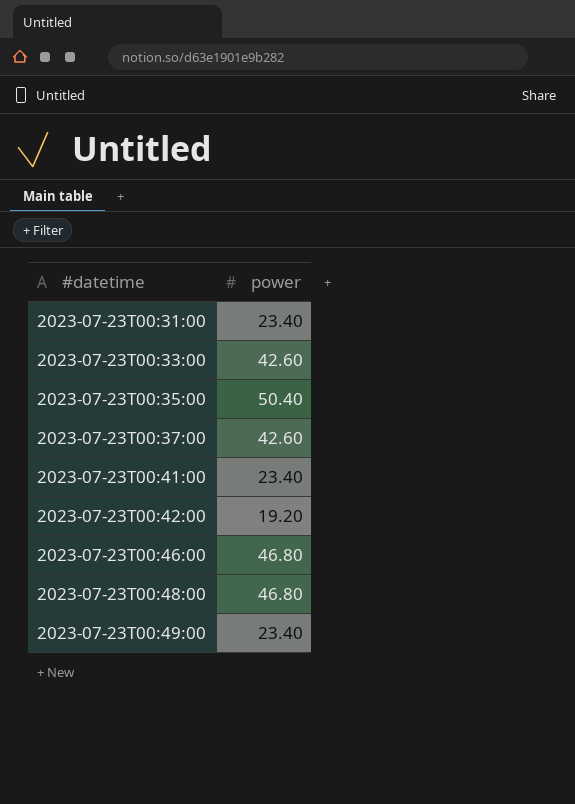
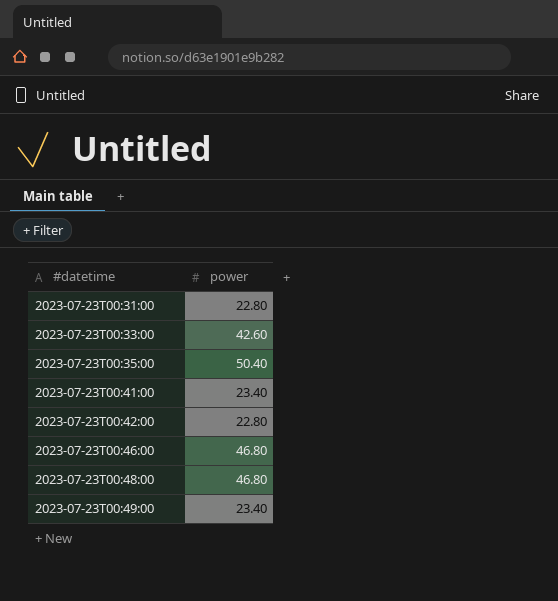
row 2023-07-23T00:37:00: 42.60 -> none
2023-07-23T00:31:00 | power: 23.40 -> 22.80
2023-07-23T00:42:00 | power: 19.20 -> 22.80

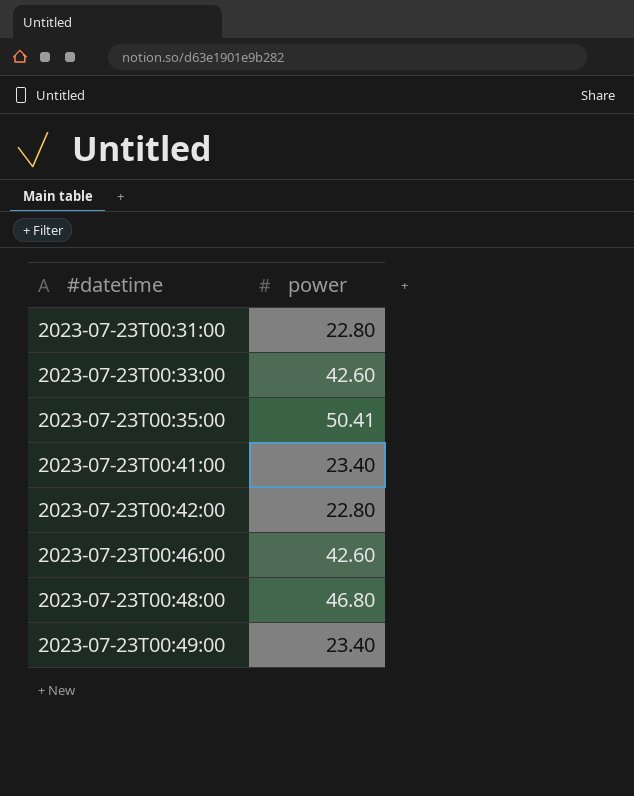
2023-07-23T00:35:00 | power: 50.40 -> 50.41
2023-07-23T00:46:00 | power: 46.80 -> 42.60

